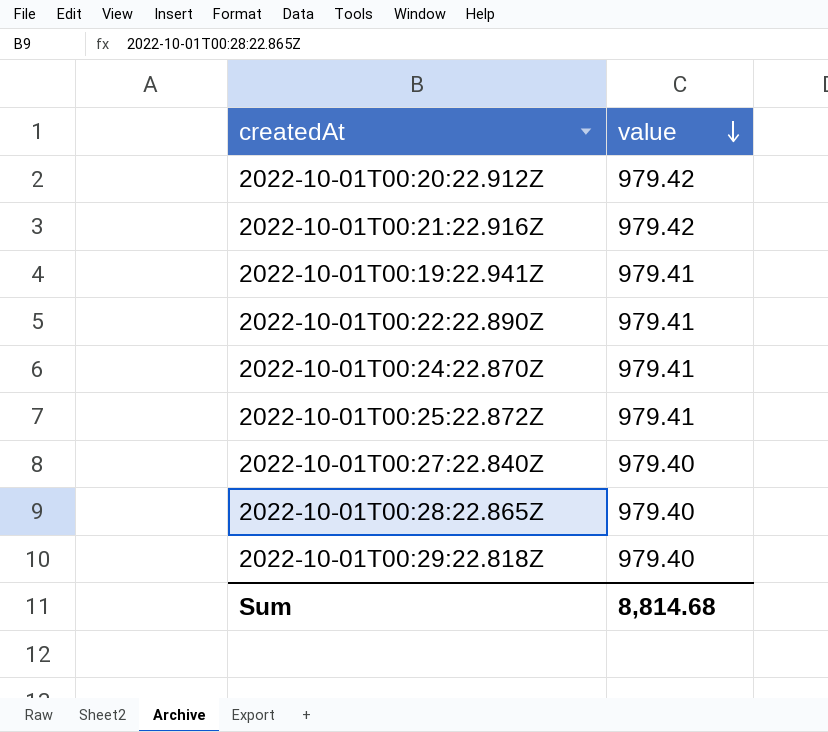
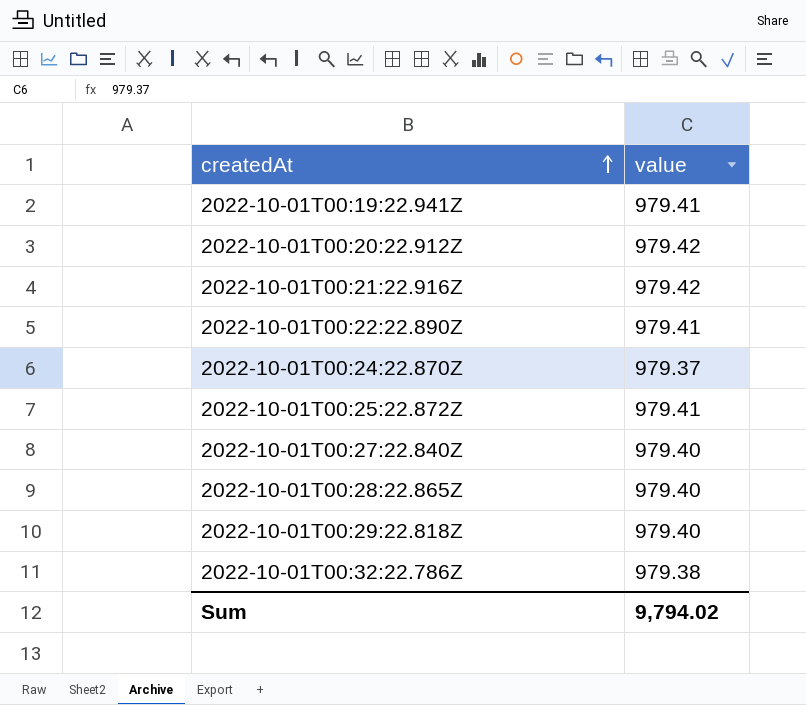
row order: value descending -> createdAt ascending
2022-10-01T00:24:22.870Z | value: 979.41 -> 979.37
row 2022-10-01T00:32:22.786Z: none -> 979.38
Sum | value: 8,814.68 -> 9,794.02

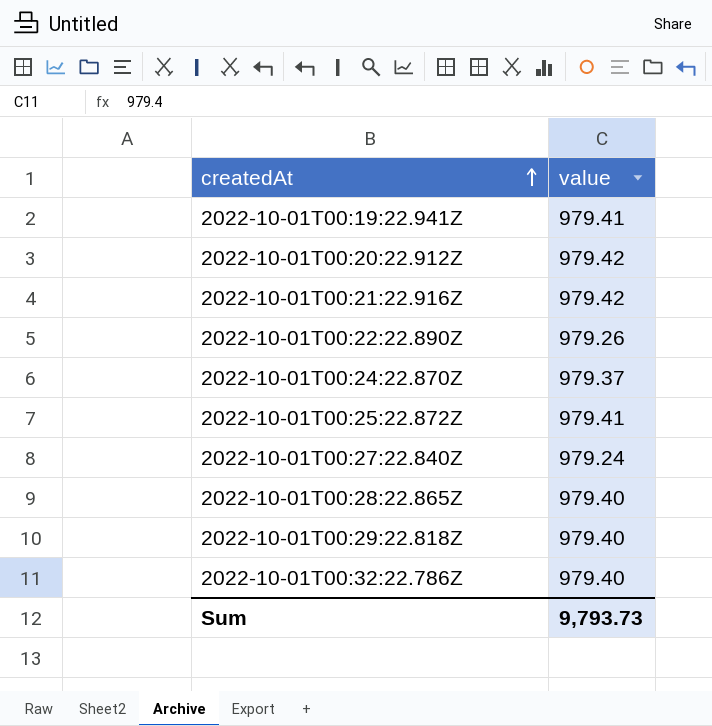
2022-10-01T00:22:22.890Z | value: 979.41 -> 979.26
2022-10-01T00:27:22.840Z | value: 979.40 -> 979.24
2022-10-01T00:32:22.786Z | value: 979.38 -> 979.40
Sum | value: 9,794.02 -> 9,793.73

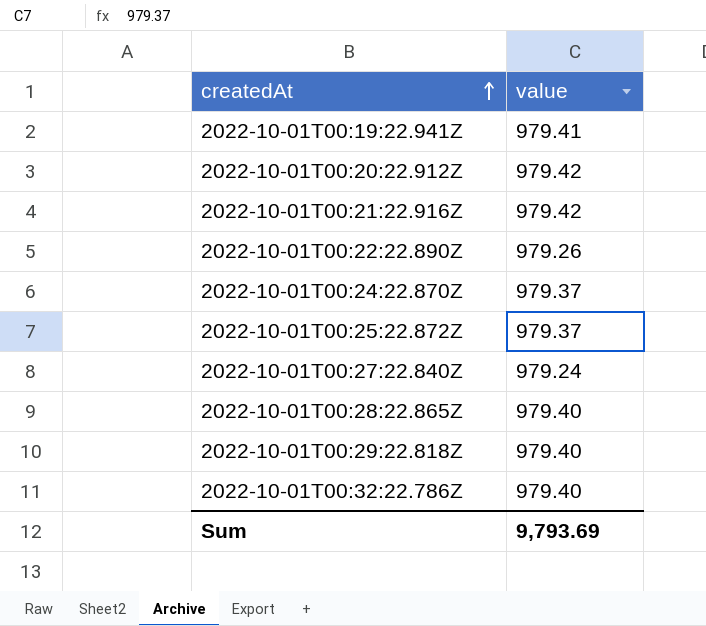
2022-10-01T00:25:22.872Z | value: 979.41 -> 979.37
Sum | value: 9,793.73 -> 9,793.69

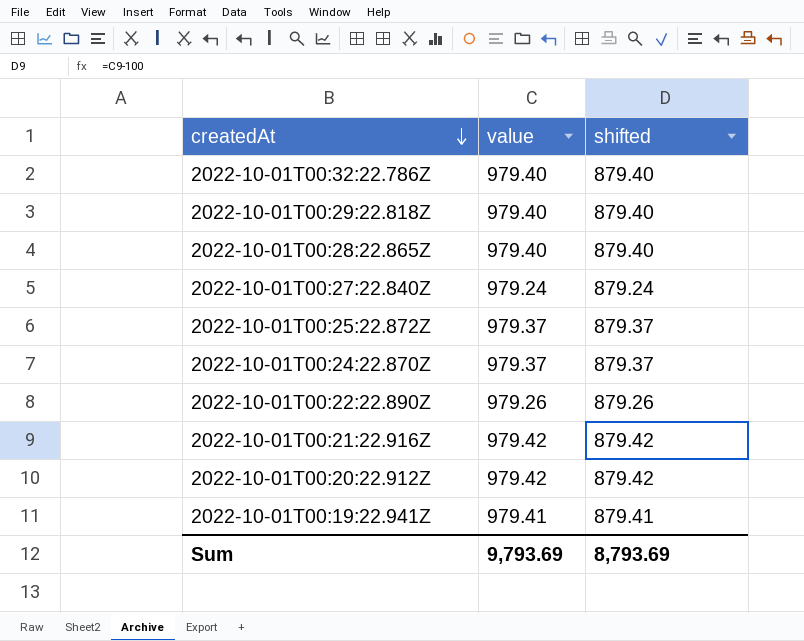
row order: createdAt ascending -> createdAt descending
column shifted | formula: none -> [value] - 100

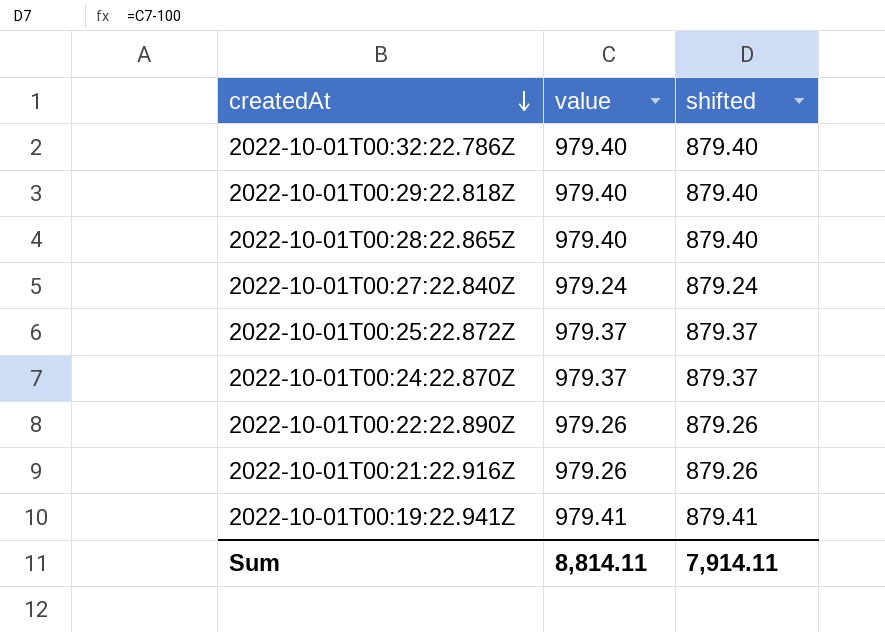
row 2022-10-01T00:20:22.912Z: 979.42 | 879.42 -> none
2022-10-01T00:21:22.916Z | value: 979.42 -> 979.26
2022-10-01T00:21:22.916Z | shifted: 879.42 -> 879.26
Sum | value: 9,793.69 -> 8,814.11
Sum | shifted: 8,793.69 -> 7,914.11

